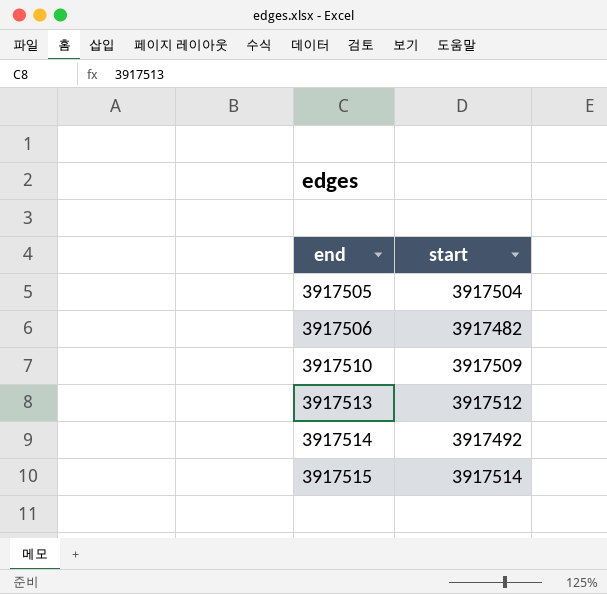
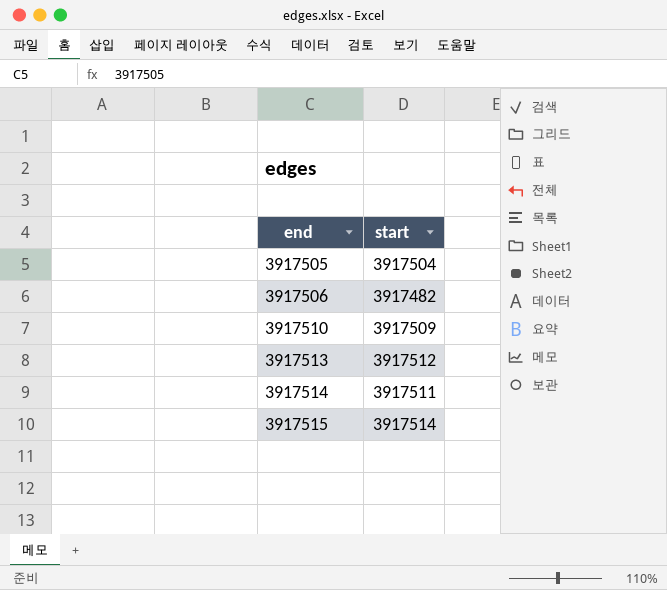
3917514 | start: 3917492 -> 3917511

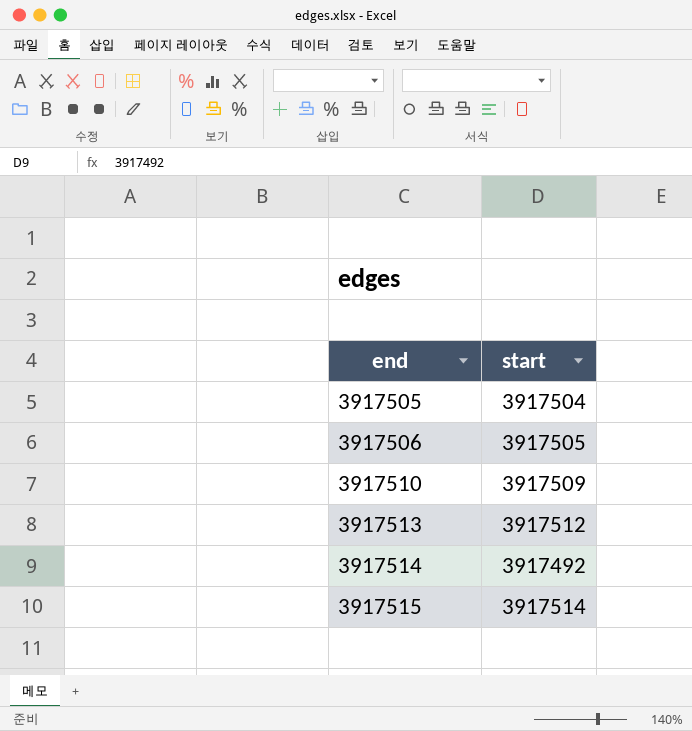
3917506 | start: 3917482 -> 3917505
3917514 | start: 3917511 -> 3917492

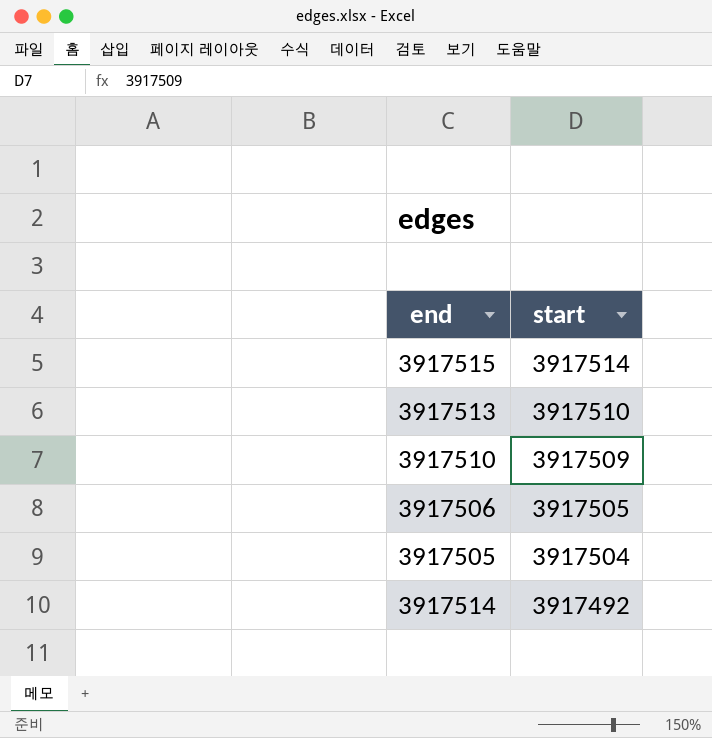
row order: end ascending -> start descending
3917513 | start: 3917512 -> 3917510

